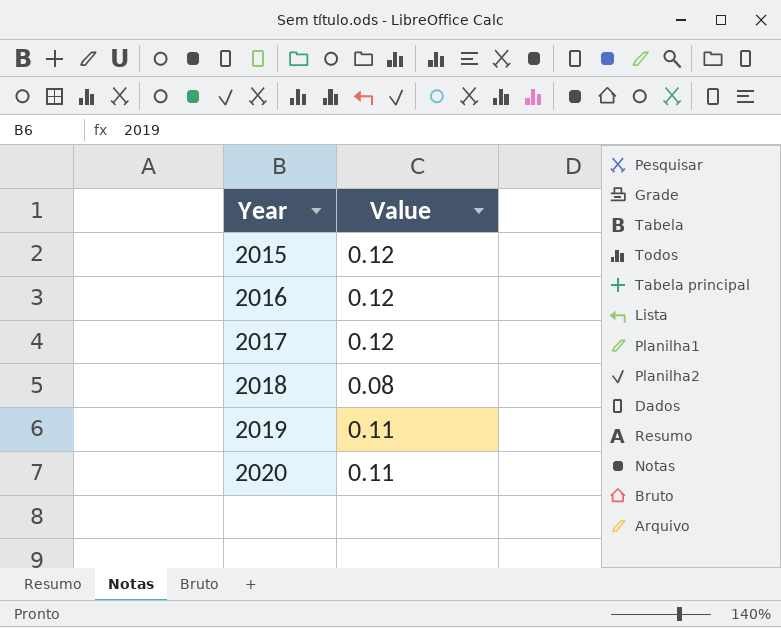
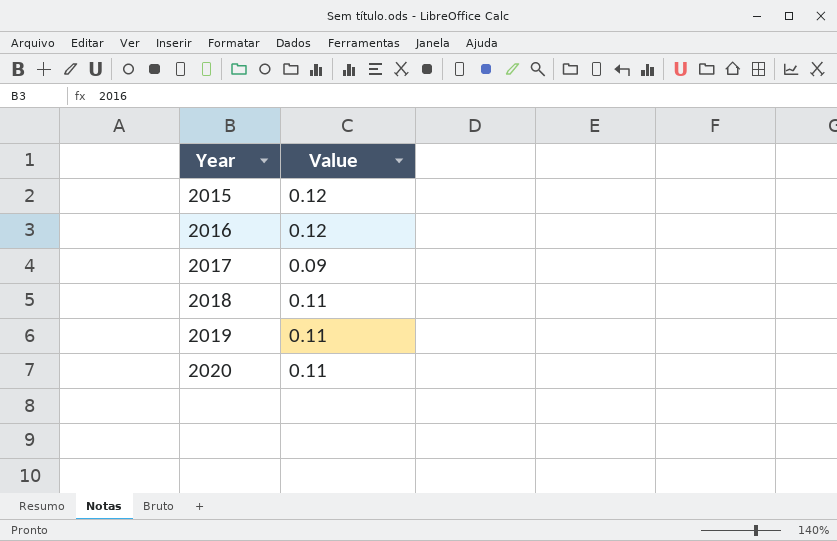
2017 | Value: 0.12 -> 0.09
2018 | Value: 0.08 -> 0.11

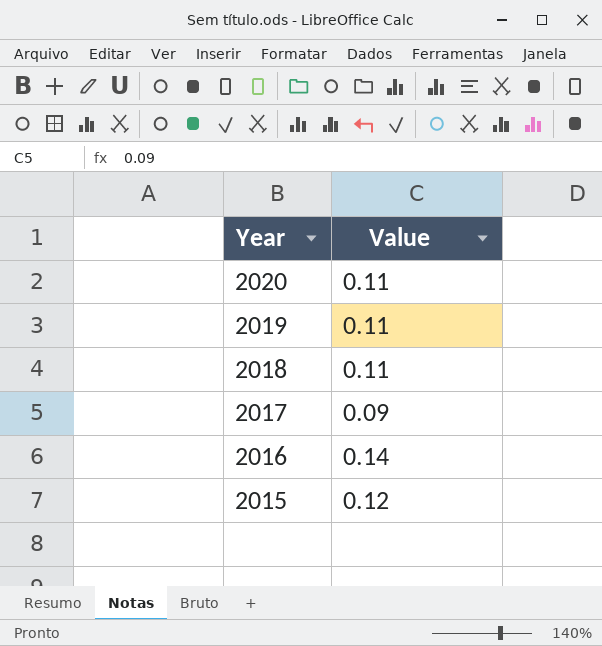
row order: Year ascending -> Year descending
2016 | Value: 0.12 -> 0.14

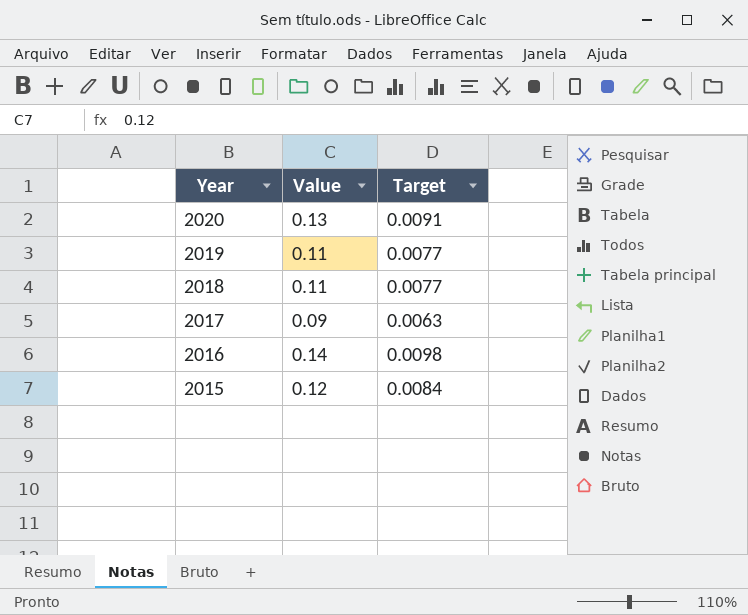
column Target | formula: none -> [Value] * 0.07
2020 | Value: 0.11 -> 0.13

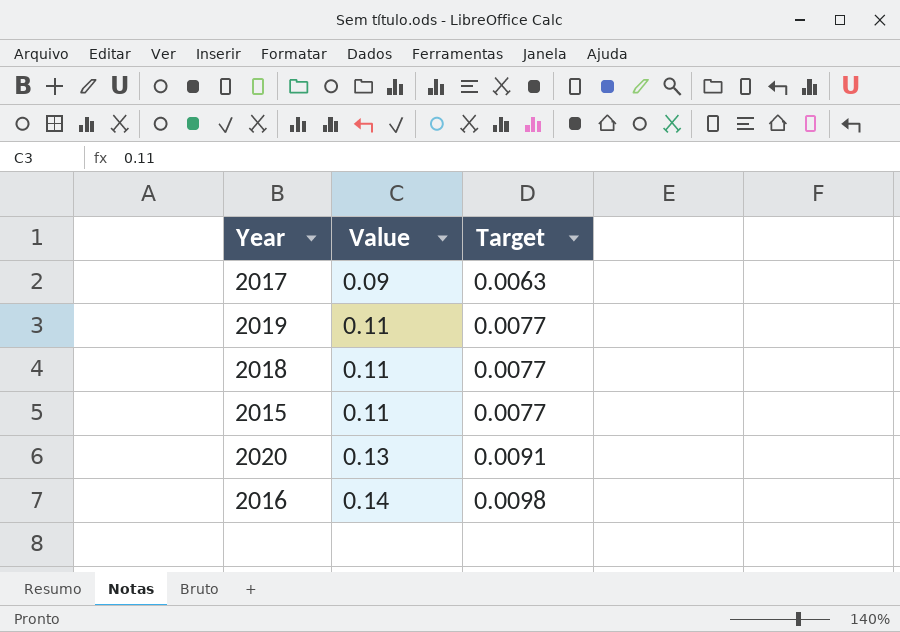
row order: Year descending -> Value ascending
2015 | Value: 0.12 -> 0.11
2015 | Target: 0.0084 -> 0.0077

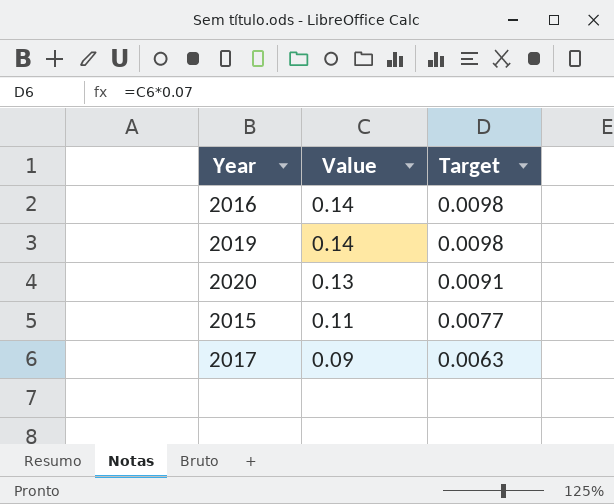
row order: Value ascending -> Value descending
row 2018: 0.11 | 0.0077 -> none
2019 | Value: 0.11 -> 0.14
2019 | Target: 0.0077 -> 0.0098

